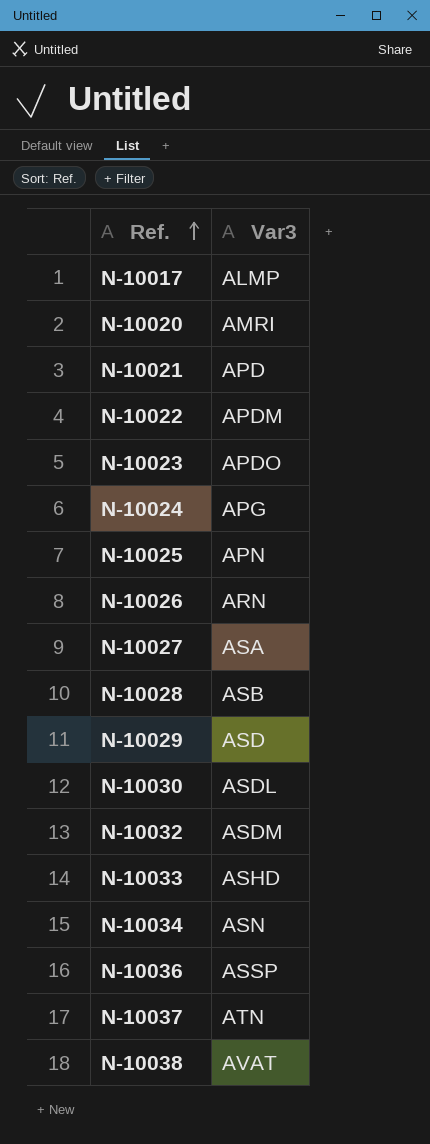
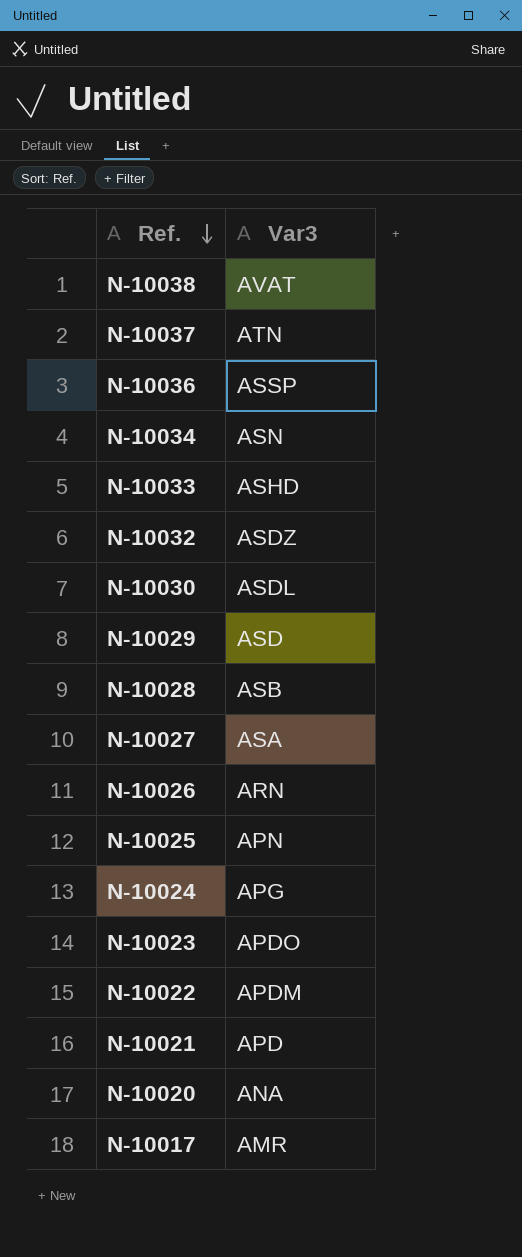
row order: Ref. ascending -> Ref. descending
N-10032 | Var3: ASDM -> ASDZ
N-10020 | Var3: AMRI -> ANA
N-10017 | Var3: ALMP -> AMR

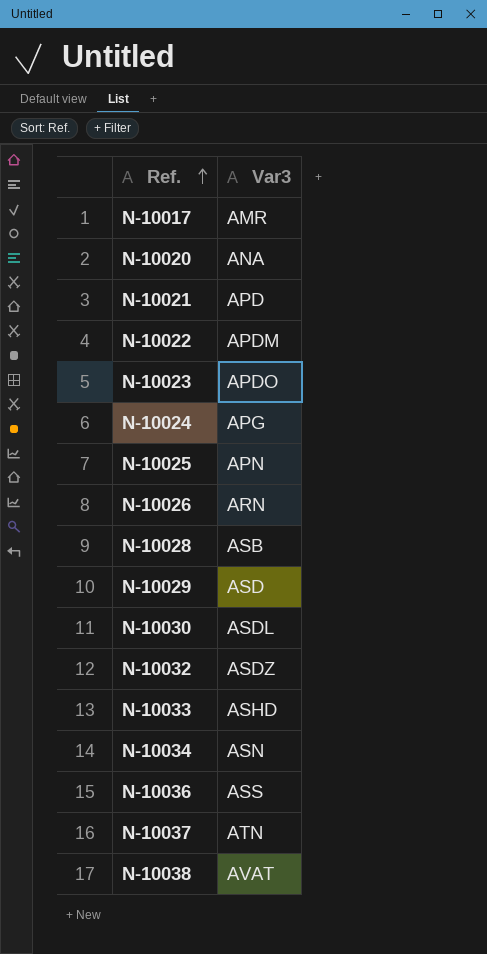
row order: Ref. descending -> Ref. ascending
row N-10027: ASA -> none
N-10036 | Var3: ASSP -> ASS

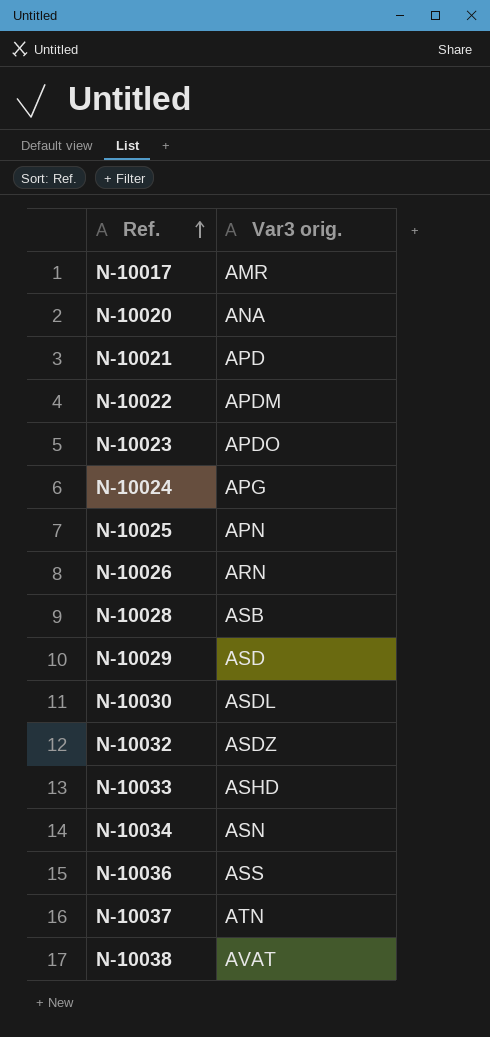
column name: Var3 -> Var3 orig.

